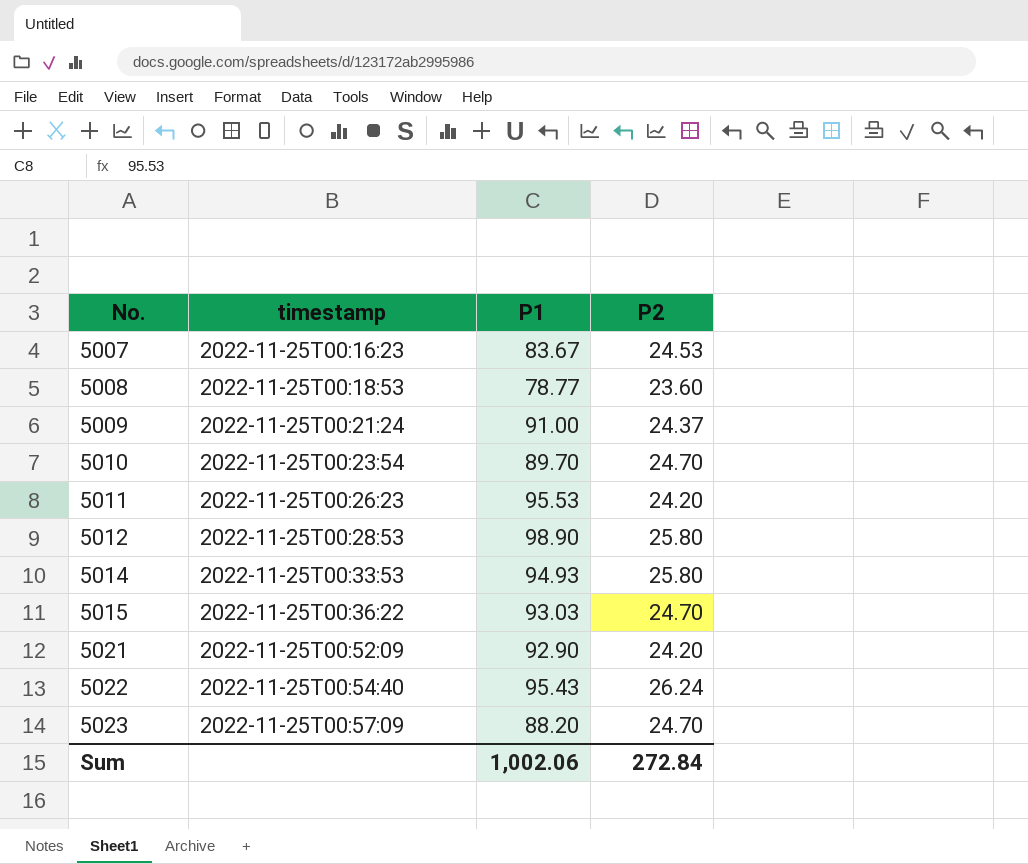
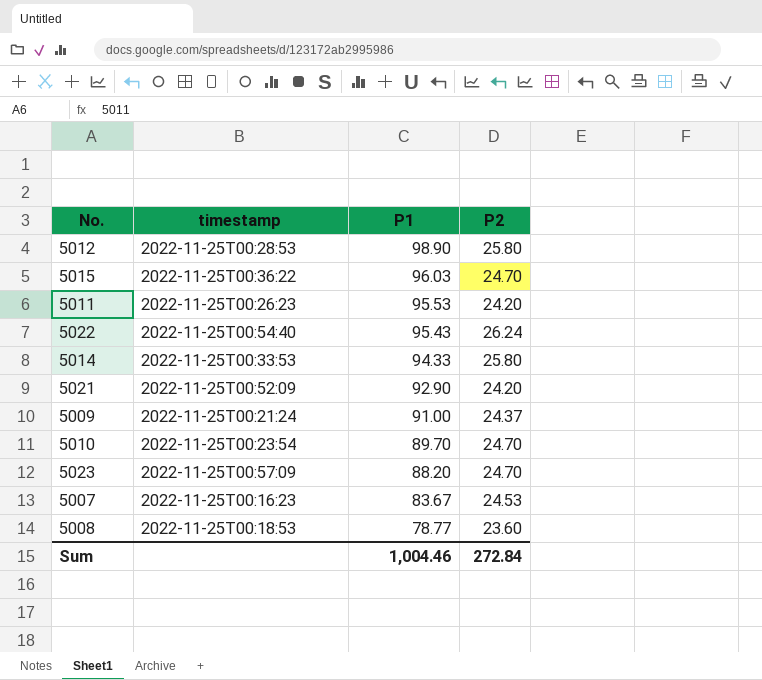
row order: No. ascending -> P1 descending
5015 | P1: 93.03 -> 96.03
5014 | P1: 94.93 -> 94.33
Sum | P1: 1,002.06 -> 1,004.46

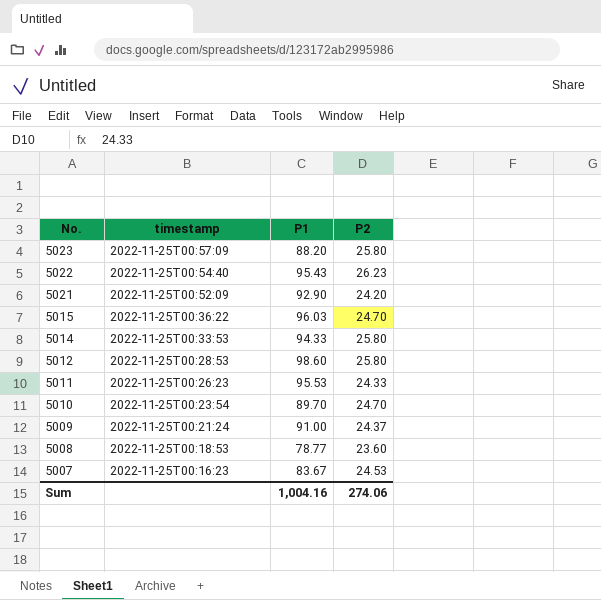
row order: P1 descending -> No. descending
5023 | P2: 24.70 -> 25.80
5022 | P2: 26.24 -> 26.23
5012 | P1: 98.90 -> 98.60
5011 | P2: 24.20 -> 24.33
Sum | P1: 1,004.46 -> 1,004.16
Sum | P2: 272.84 -> 274.06

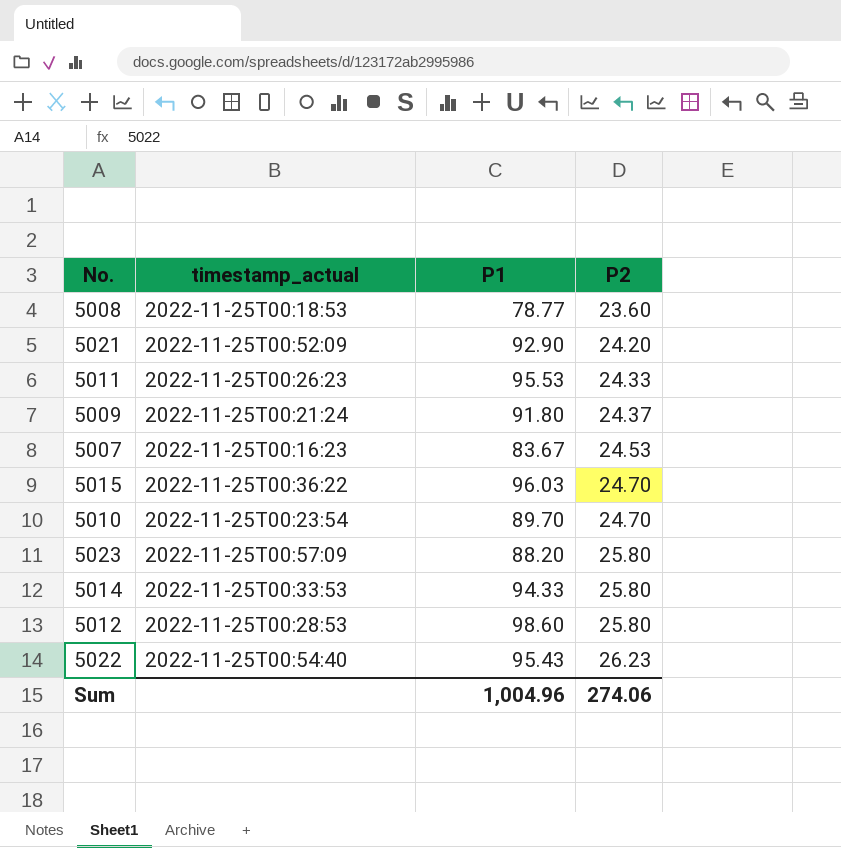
row order: No. descending -> P2 ascending
column name: timestamp -> timestamp_actual
5009 | P1: 91.00 -> 91.80
Sum | P1: 1,004.16 -> 1,004.96

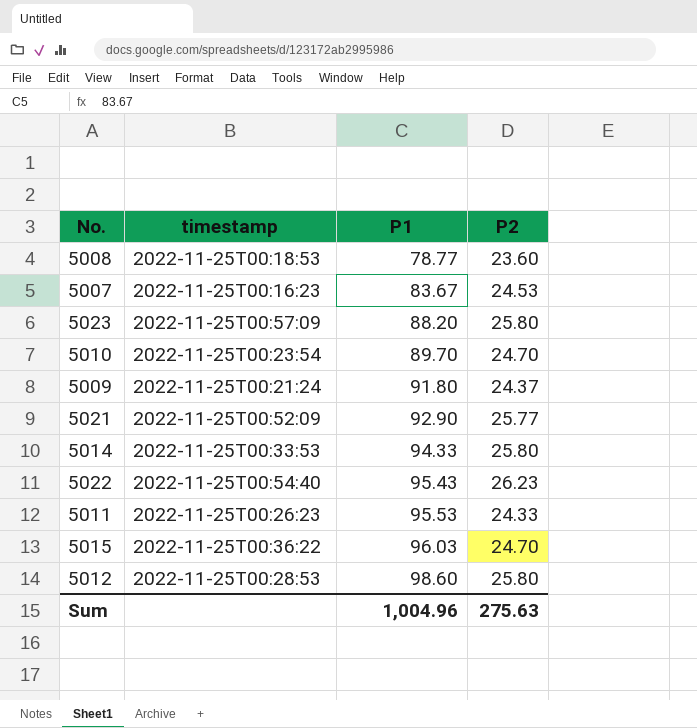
row order: P2 ascending -> P1 ascending
column name: timestamp_actual -> timestamp
5021 | P2: 24.20 -> 25.77
Sum | P2: 274.06 -> 275.63

